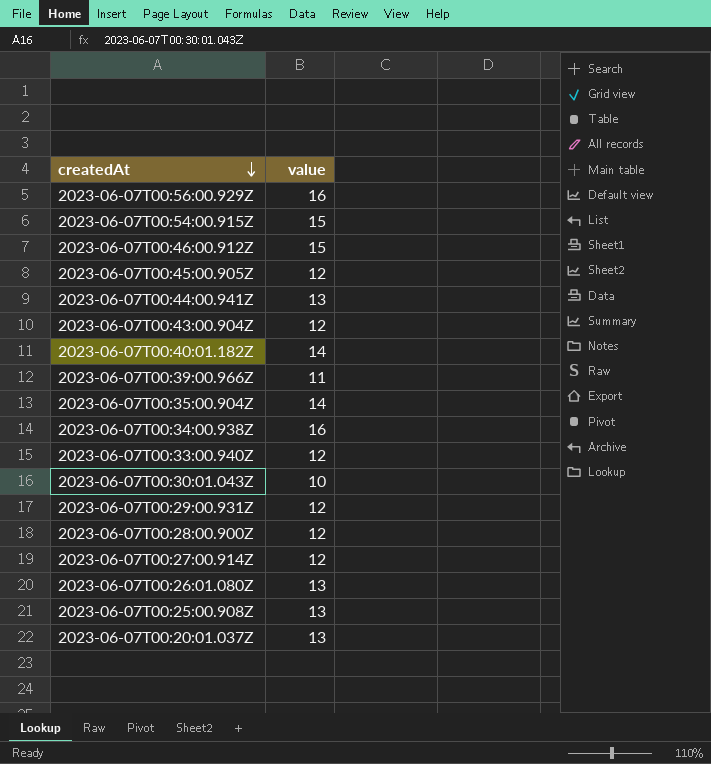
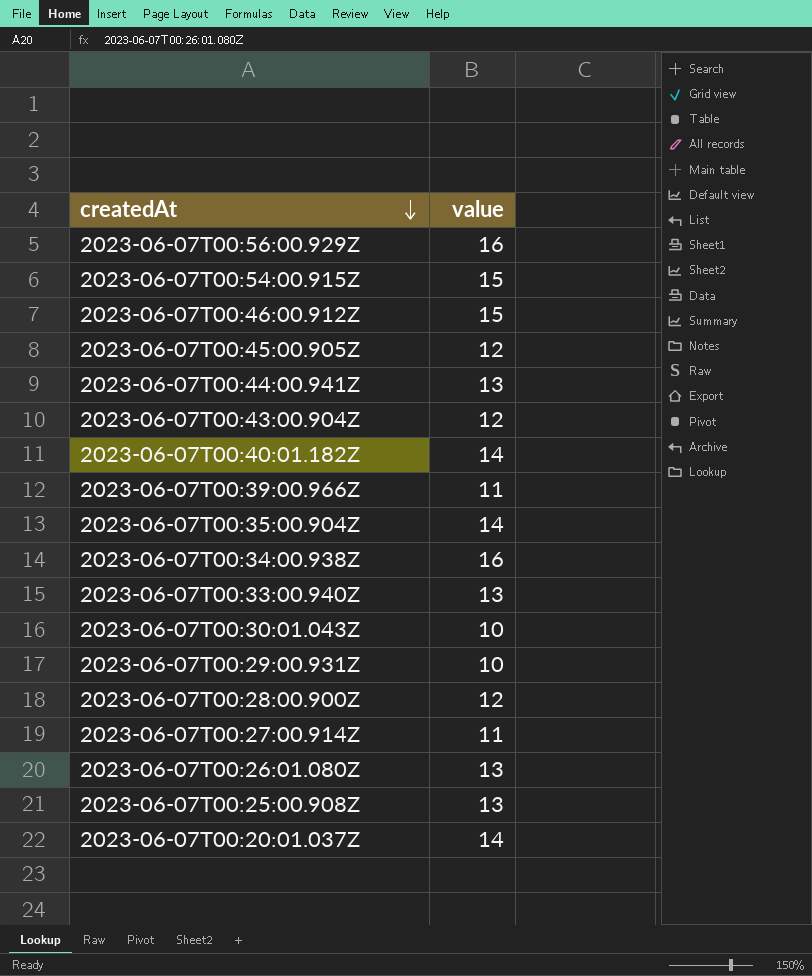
2023-06-07T00:33:00.940Z | value: 12 -> 13
2023-06-07T00:29:00.931Z | value: 12 -> 10
2023-06-07T00:27:00.914Z | value: 12 -> 11
2023-06-07T00:20:01.037Z | value: 13 -> 14

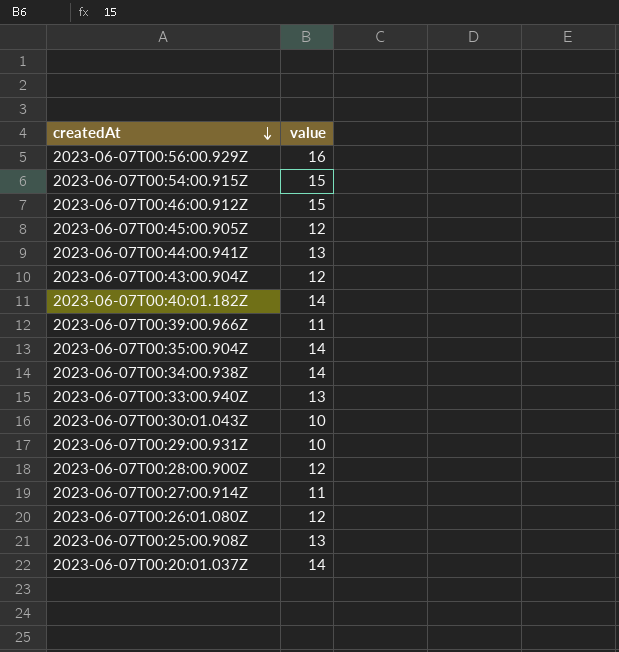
2023-06-07T00:34:00.938Z | value: 16 -> 14
2023-06-07T00:26:01.080Z | value: 13 -> 12

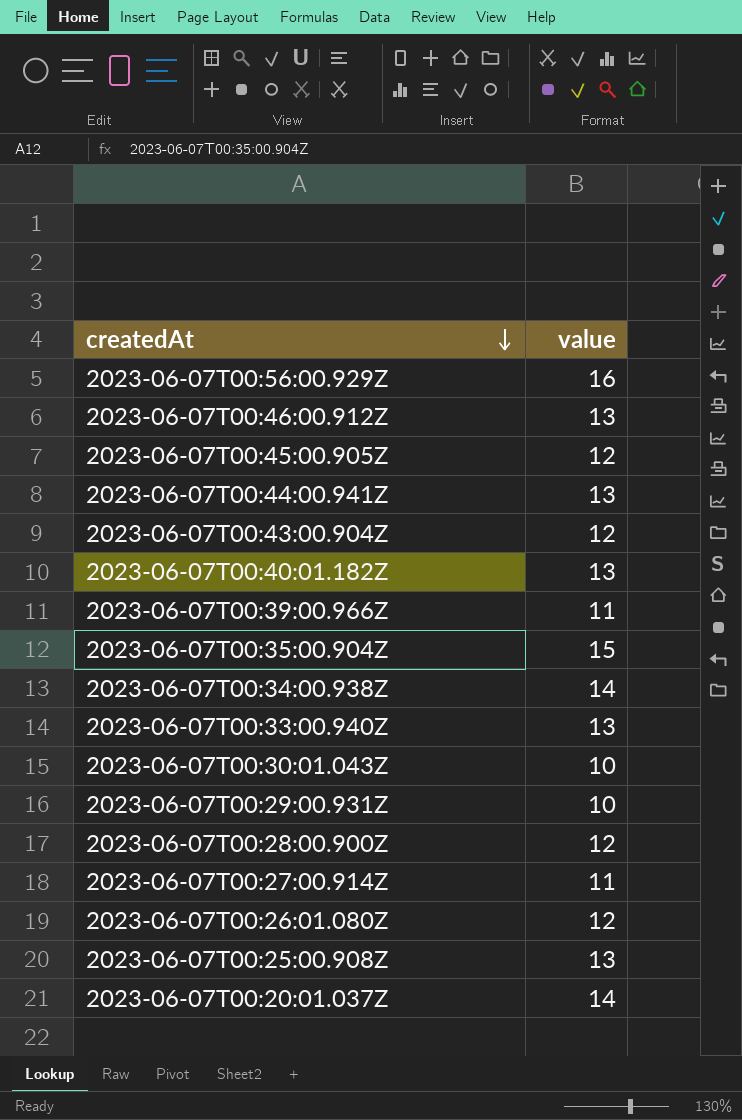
row 2023-06-07T00:54:00.915Z: 15 -> none
2023-06-07T00:46:00.912Z | value: 15 -> 13
2023-06-07T00:40:01.182Z | value: 14 -> 13
2023-06-07T00:35:00.904Z | value: 14 -> 15

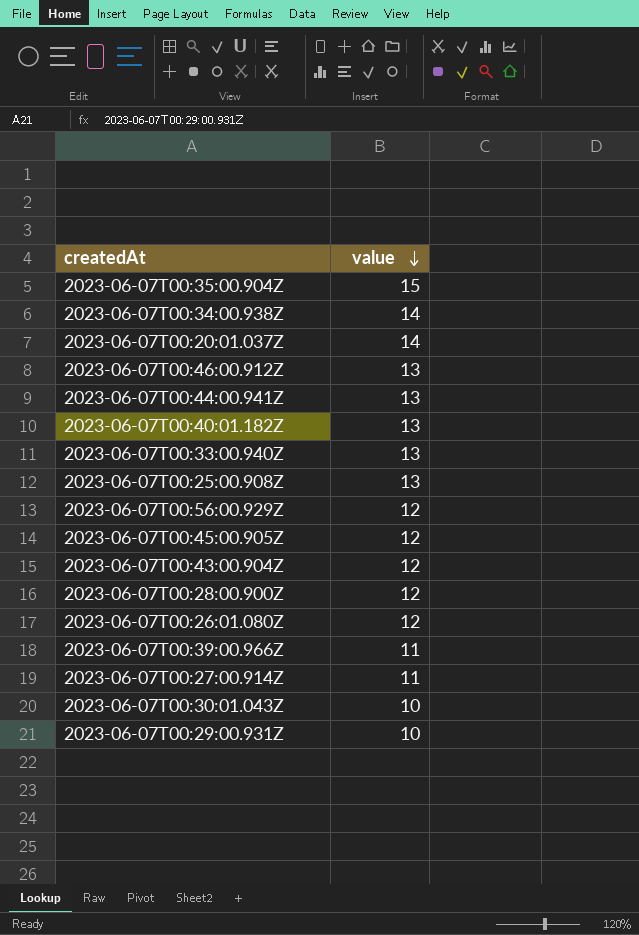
row order: createdAt descending -> value descending
2023-06-07T00:56:00.929Z | value: 16 -> 12

